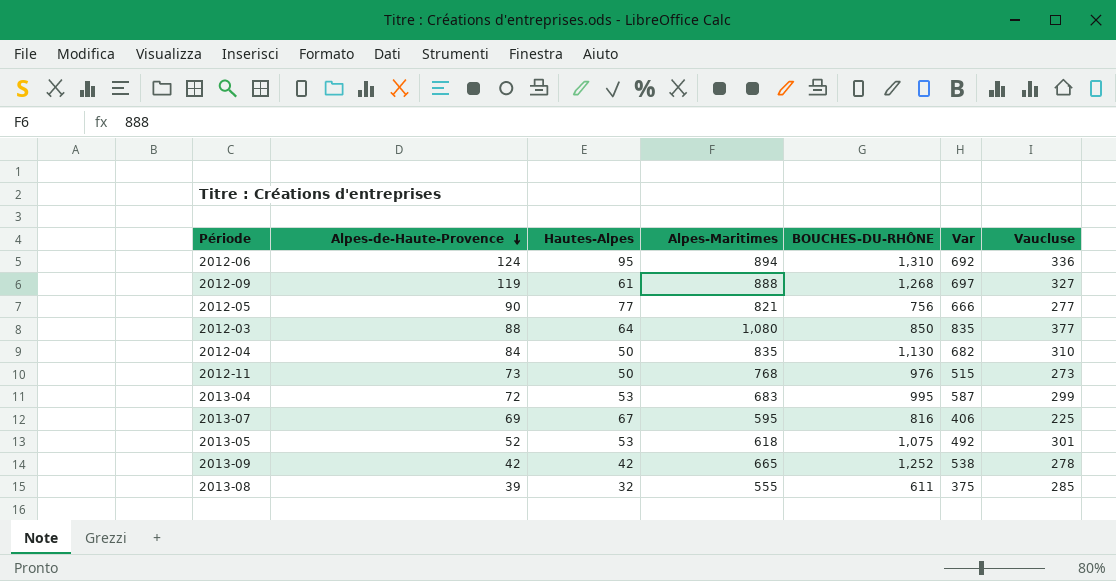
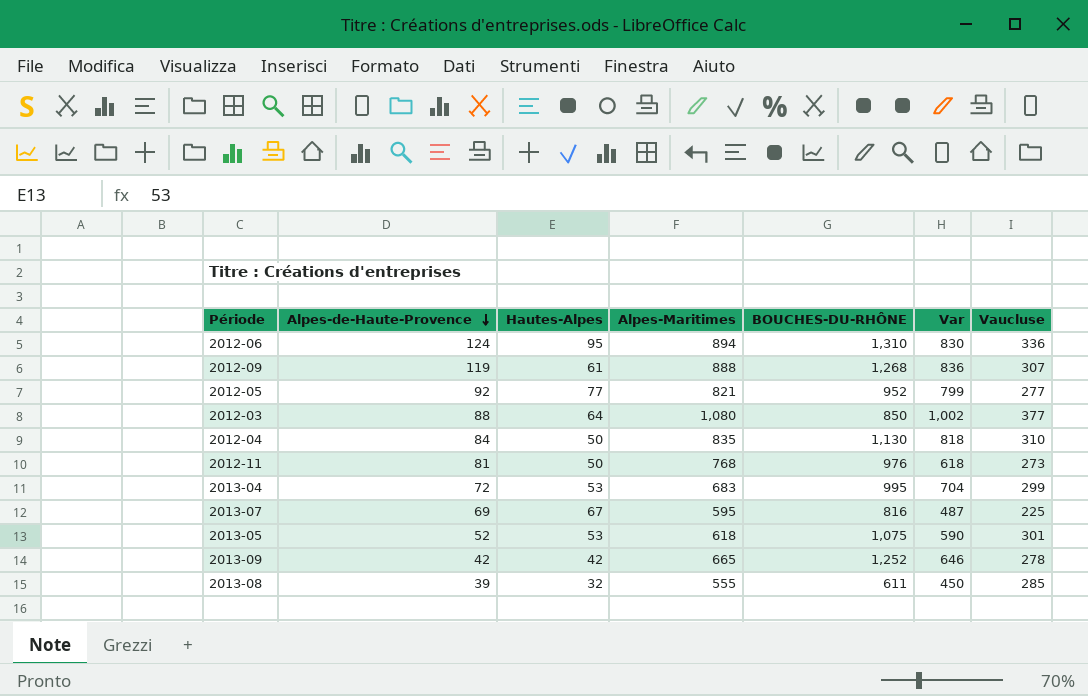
2012-06 | Var: 692 -> 830
2012-09 | Var: 697 -> 836
2012-09 | Vaucluse: 327 -> 307
2012-05 | Alpes-de-Haute-Provence: 90 -> 92
2012-05 | BOUCHES-DU-RHÔNE: 756 -> 952
2012-05 | Var: 666 -> 799
2012-03 | Var: 835 -> 1,002
2012-04 | Var: 682 -> 818
2012-11 | Alpes-de-Haute-Provence: 73 -> 81
2012-11 | Var: 515 -> 618
2013-04 | Var: 587 -> 704
2013-07 | Var: 406 -> 487
2013-05 | Var: 492 -> 590
2013-09 | Var: 538 -> 646
2013-08 | Var: 375 -> 450

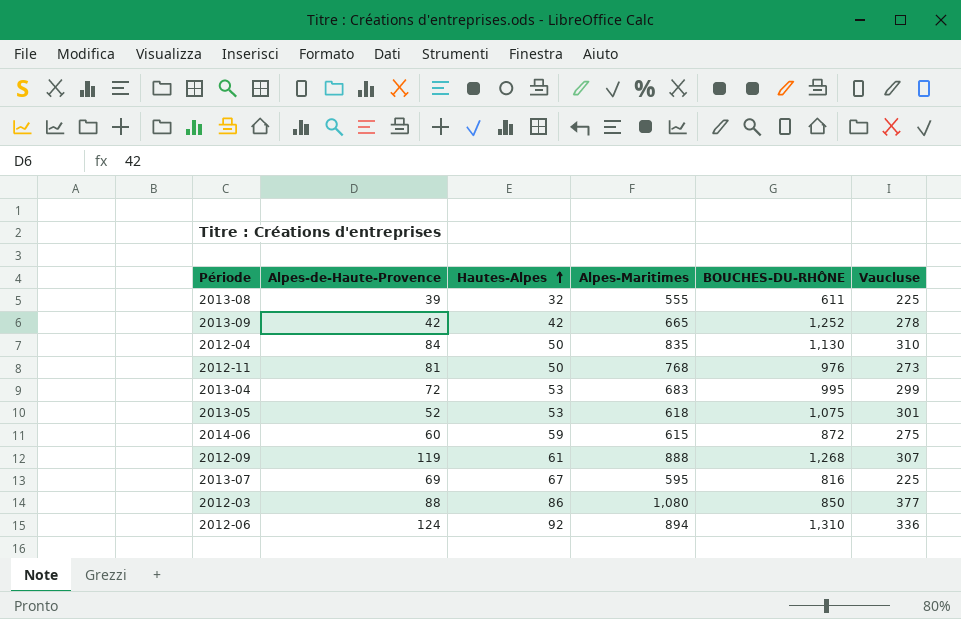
row order: Alpes-de-Haute-Provence descending -> Hautes-Alpes ascending
column Var | position: 6 -> none
row 2012-05: 92 | 77 | 821 | 952 | 799 | 277 -> none
2013-08 | Vaucluse: 285 -> 225
row 2014-06: none -> 60 | 59 | 615 | 872 | 275
2012-03 | Hautes-Alpes: 64 -> 86
2012-06 | Hautes-Alpes: 95 -> 92

